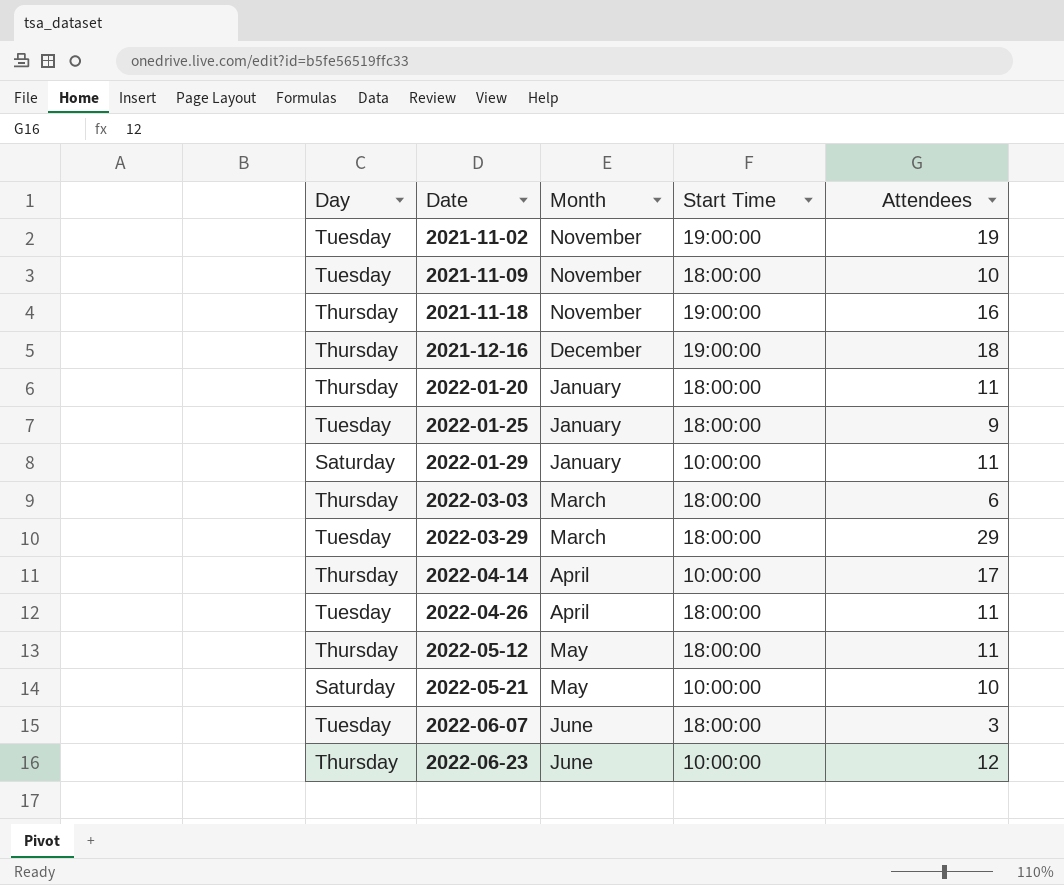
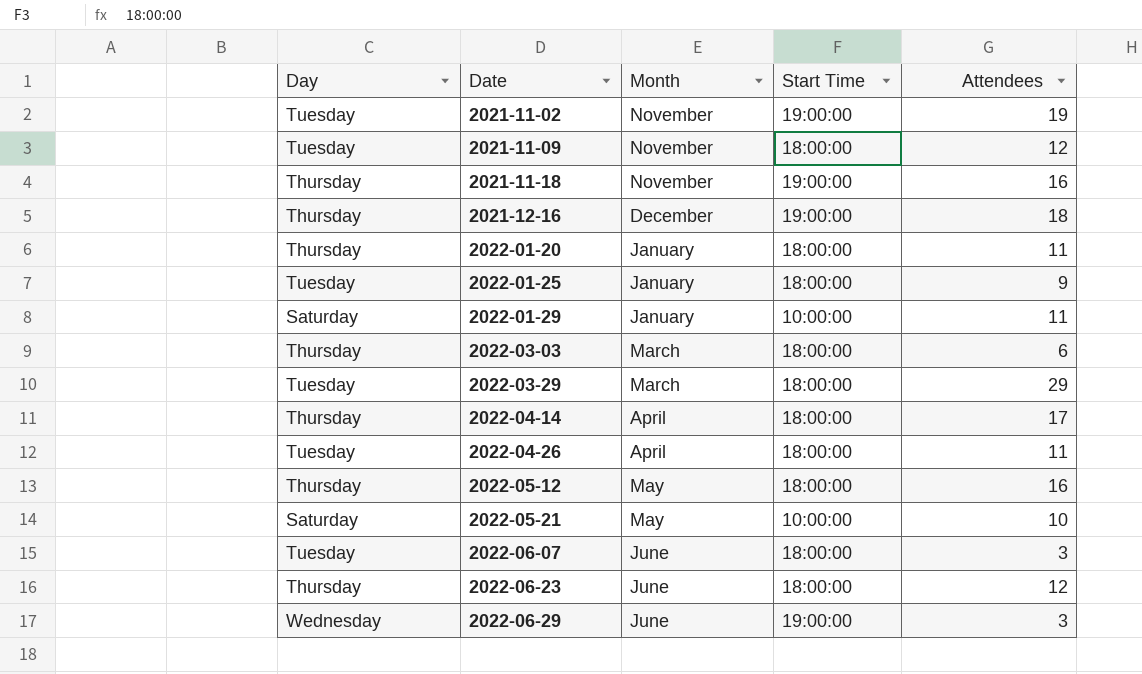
2021-11-09 | Attendees: 10 -> 12
2022-04-14 | Start Time: 10:00:00 -> 18:00:00
2022-05-12 | Attendees: 11 -> 16
2022-06-23 | Start Time: 10:00:00 -> 18:00:00
row 2022-06-29: none -> Wednesday | June | 19:00:00 | 3

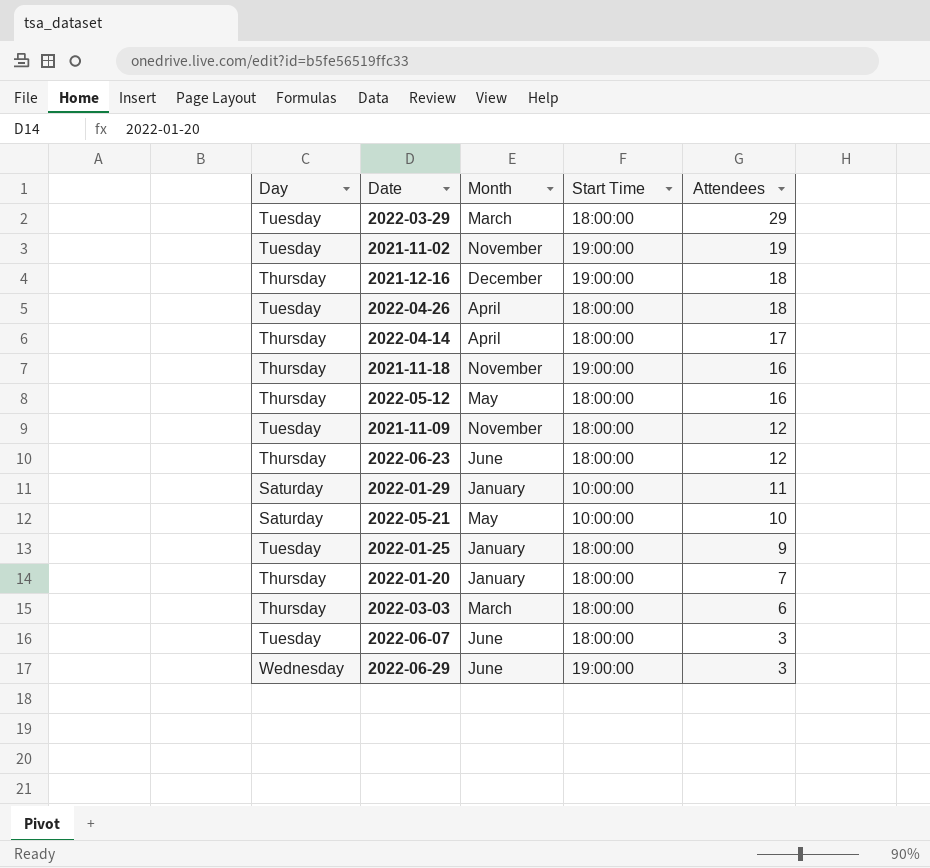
row order: Date ascending -> Attendees descending
2022-04-26 | Attendees: 11 -> 18
2022-01-20 | Attendees: 11 -> 7

